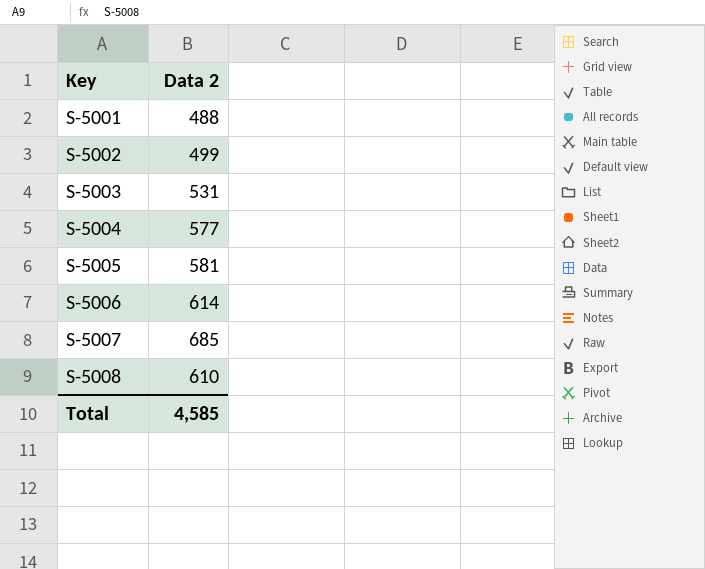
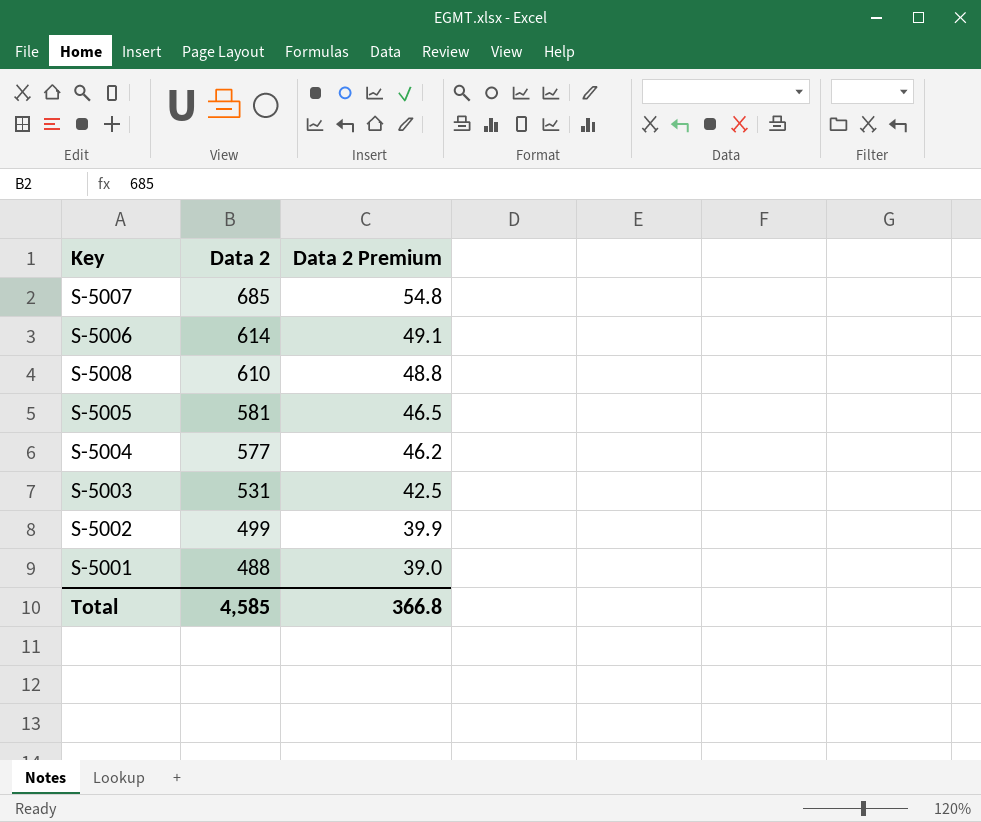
row order: Key ascending -> Data 2 descending
column Data 2 Premium | formula: none -> [Data 2] * 0.08

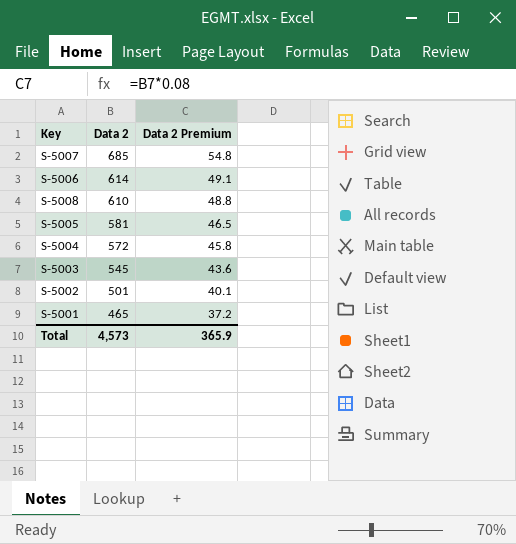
S-5004 | Data 2: 577 -> 572
S-5004 | Data 2 Premium: 46.2 -> 45.8
S-5003 | Data 2: 531 -> 545
S-5003 | Data 2 Premium: 42.5 -> 43.6
S-5002 | Data 2: 499 -> 501
S-5002 | Data 2 Premium: 39.9 -> 40.1
S-5001 | Data 2: 488 -> 465
S-5001 | Data 2 Premium: 39.0 -> 37.2
Total | Data 2: 4,585 -> 4,573
Total | Data 2 Premium: 366.8 -> 365.9

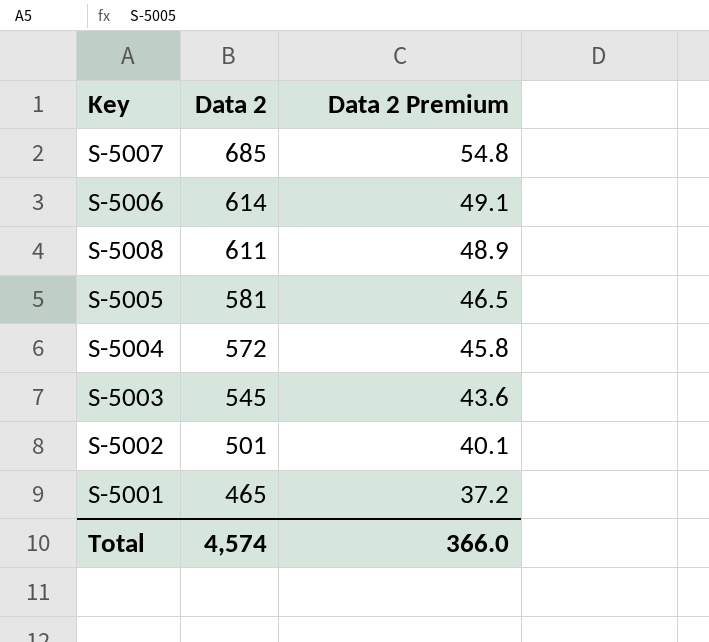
S-5008 | Data 2: 610 -> 611
S-5008 | Data 2 Premium: 48.8 -> 48.9
Total | Data 2: 4,573 -> 4,574
Total | Data 2 Premium: 365.9 -> 366.0

